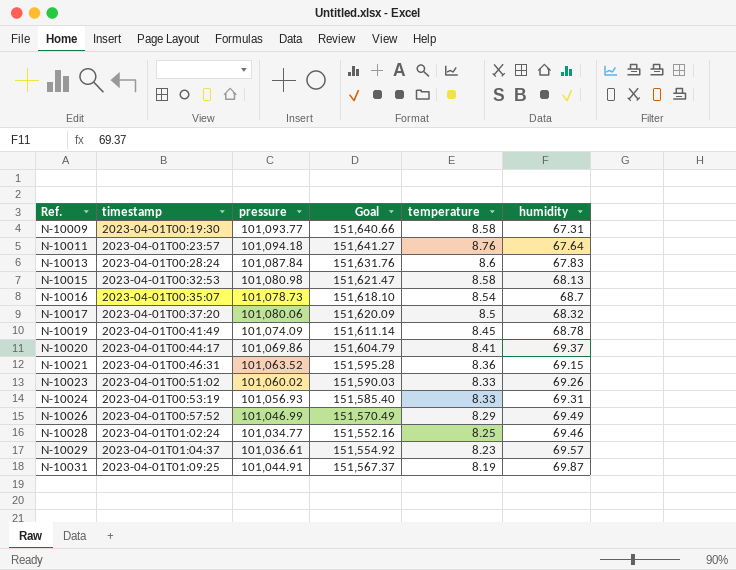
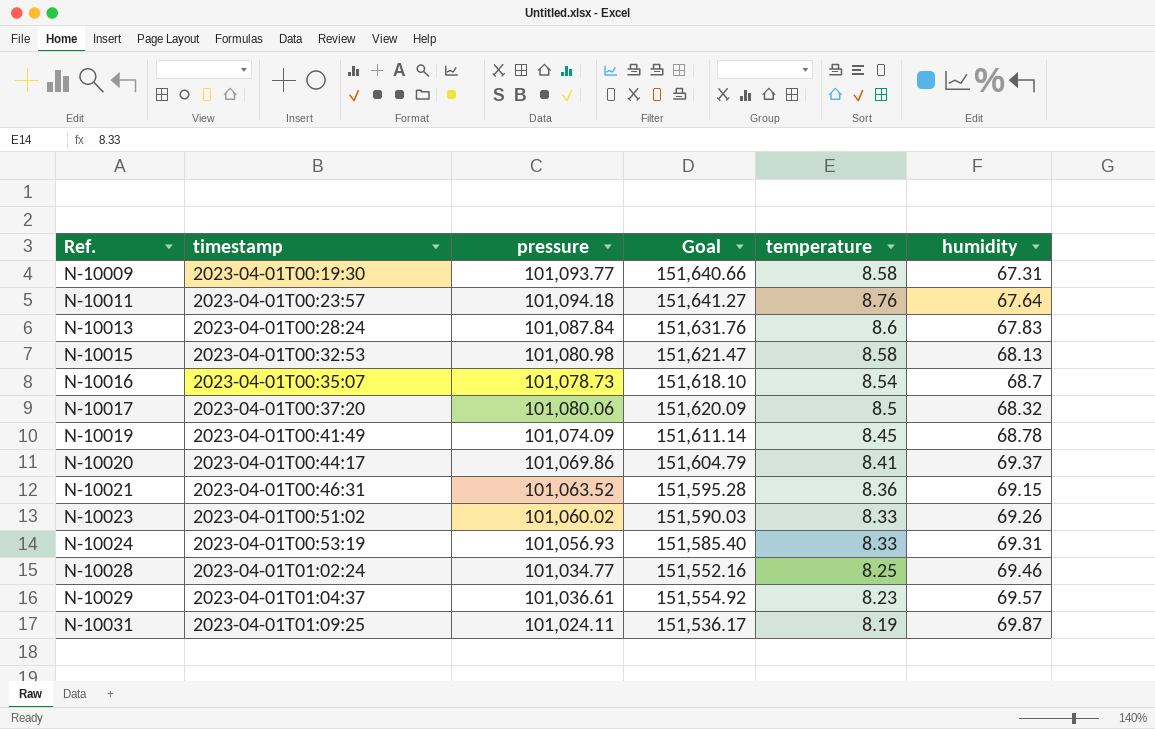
row N-10026: 2023-04-01T00:57:52 | 101,046.99 | 151,570.49 | 8.29 | 69.49 -> none
N-10031 | pressure: 101,044.91 -> 101,024.11
N-10031 | Goal: 151,567.37 -> 151,536.17

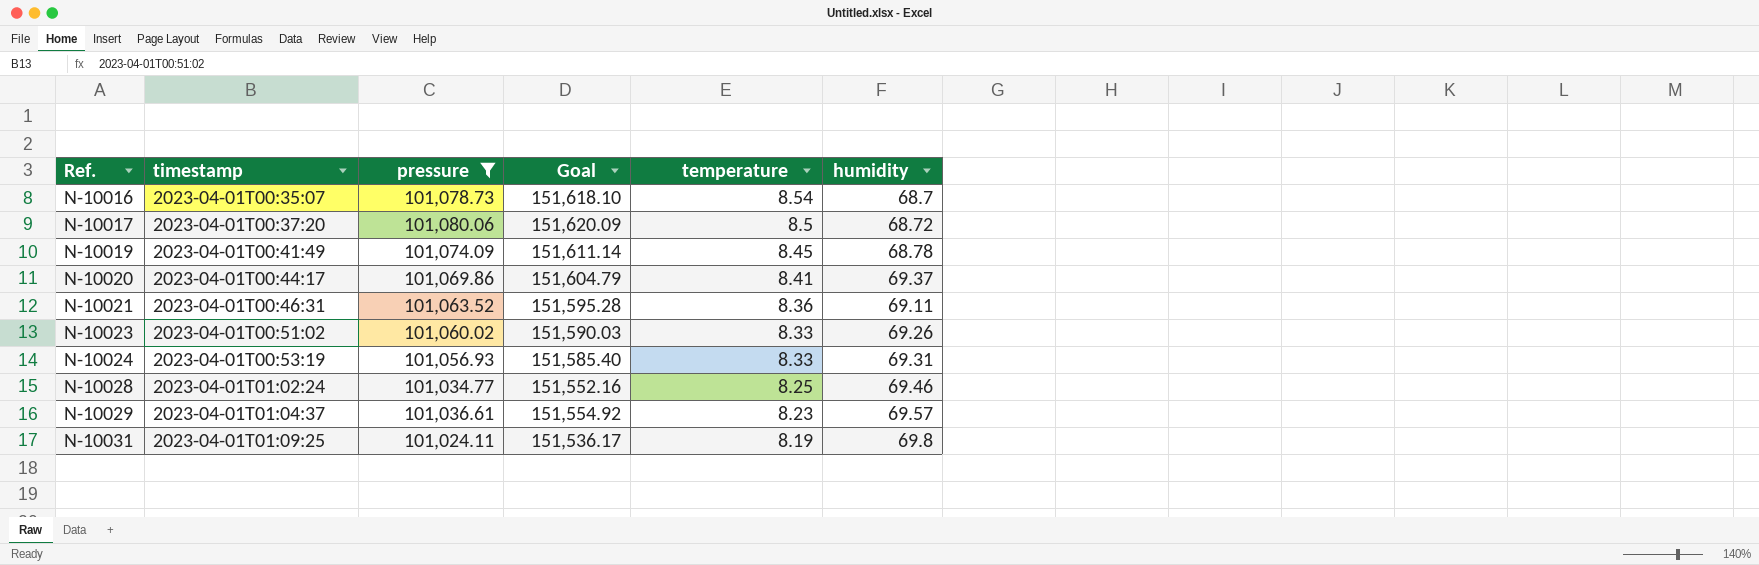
filter: none -> pressure <= 101,080.06
N-10017 | humidity: 68.32 -> 68.72
N-10021 | humidity: 69.15 -> 69.11
N-10031 | humidity: 69.87 -> 69.8

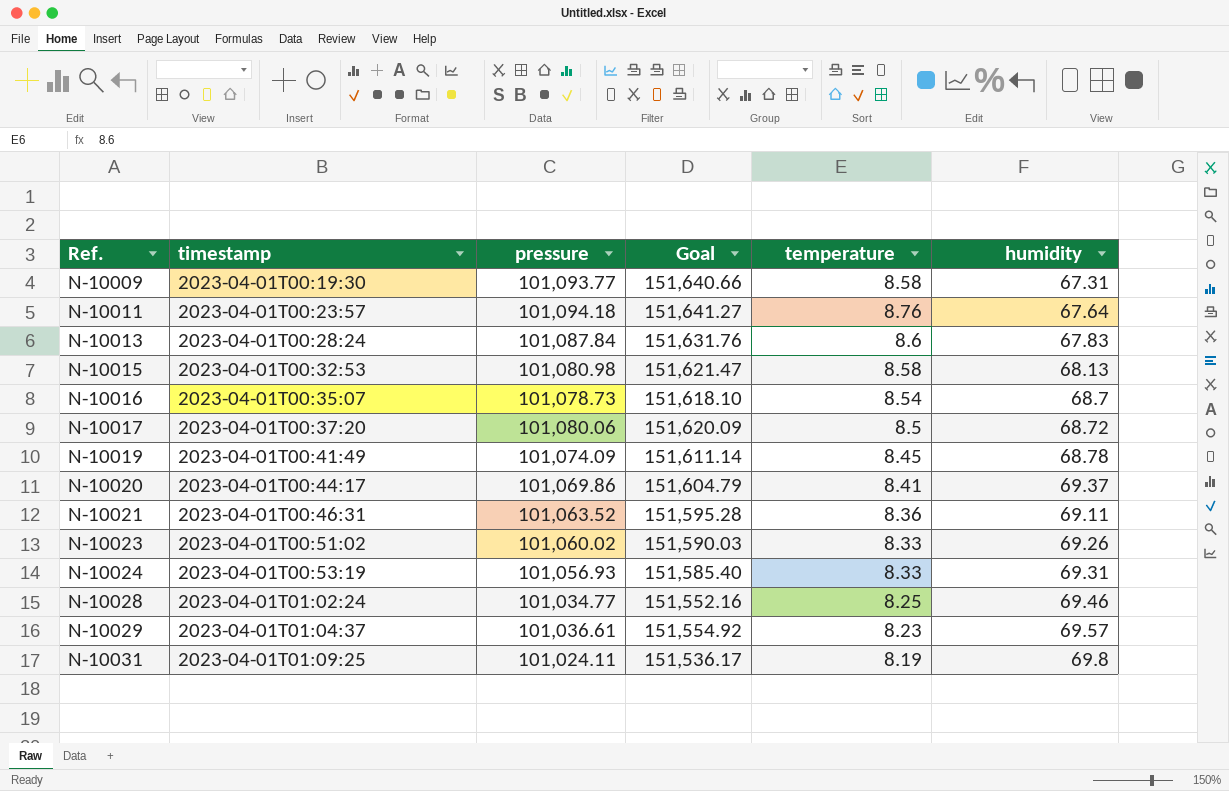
filter: pressure <= 101,080.06 -> none

